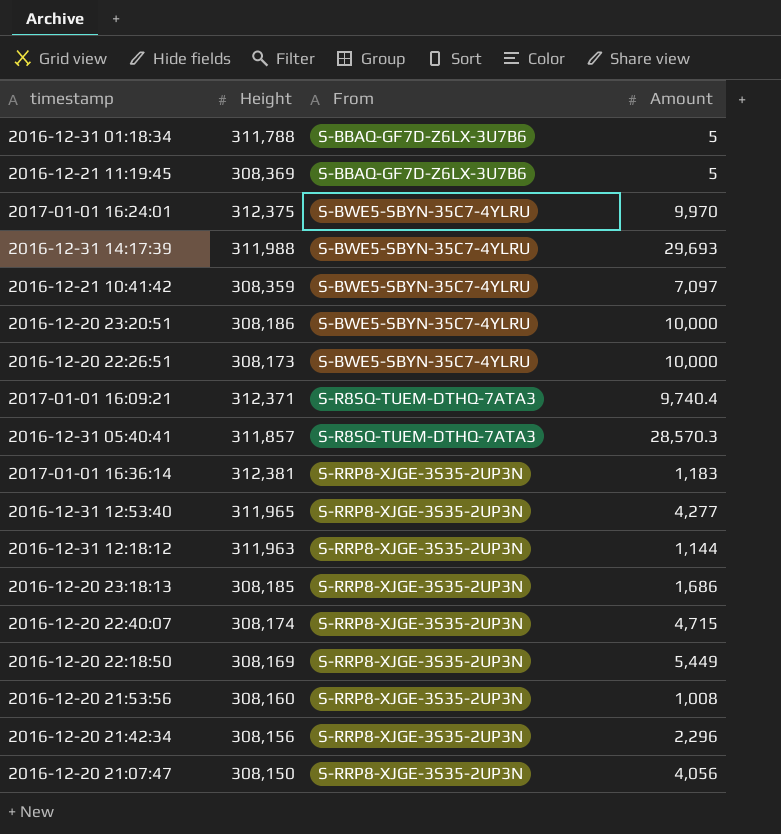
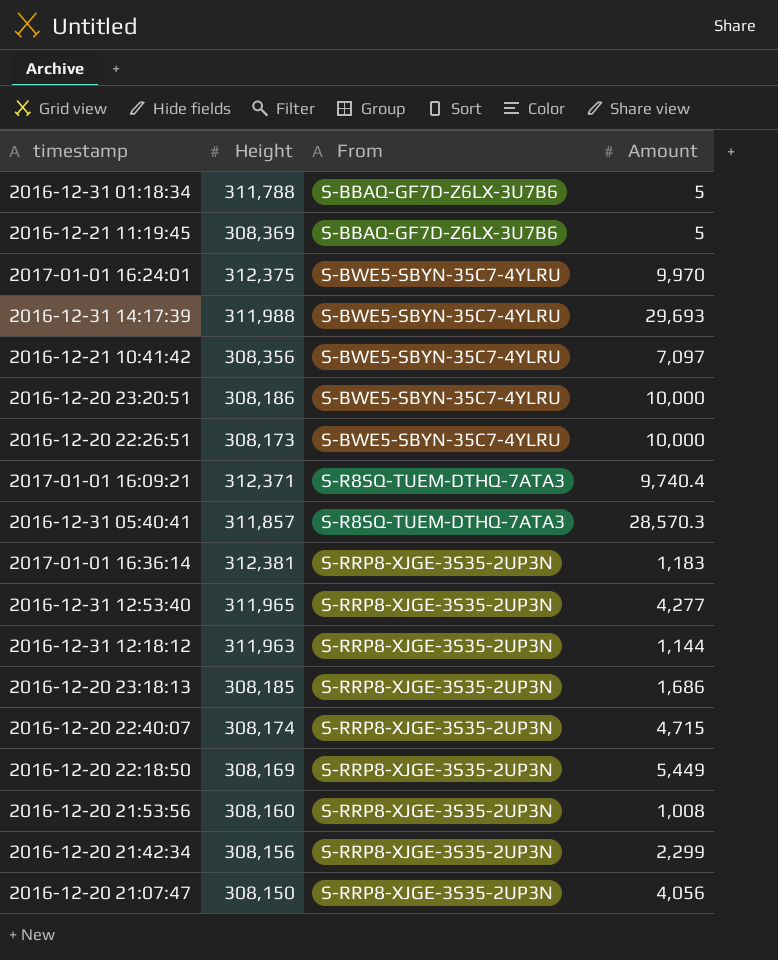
2016-12-21 10:41:42 | Height: 308,359 -> 308,356
2016-12-20 21:42:34 | Amount: 2,296 -> 2,299

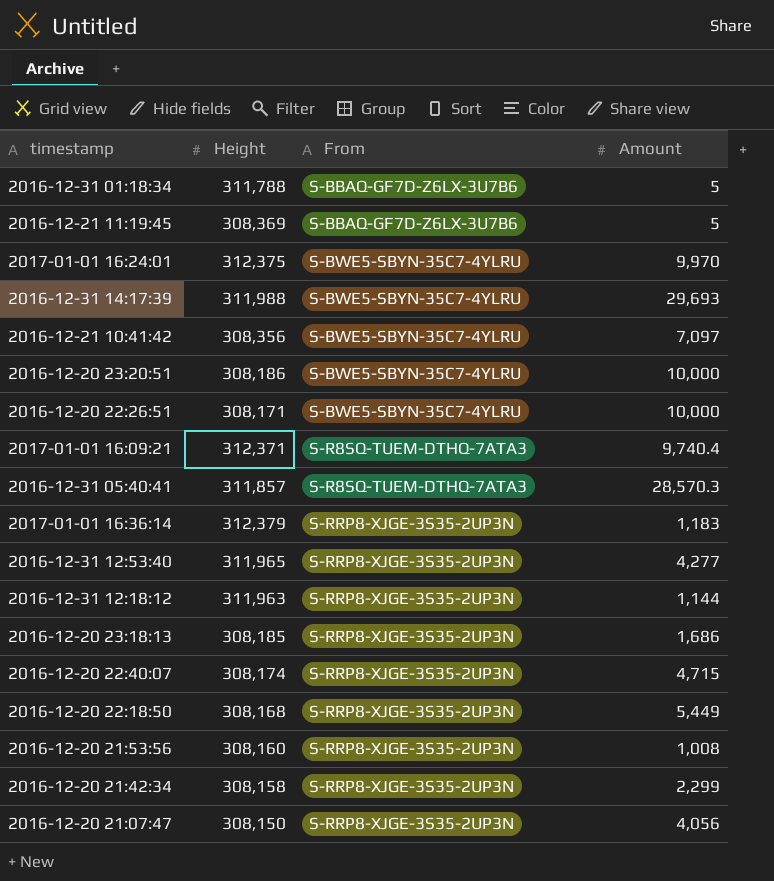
2016-12-20 22:26:51 | Height: 308,173 -> 308,171
2017-01-01 16:36:14 | Height: 312,381 -> 312,379
2016-12-20 22:18:50 | Height: 308,169 -> 308,168
2016-12-20 21:42:34 | Height: 308,156 -> 308,158

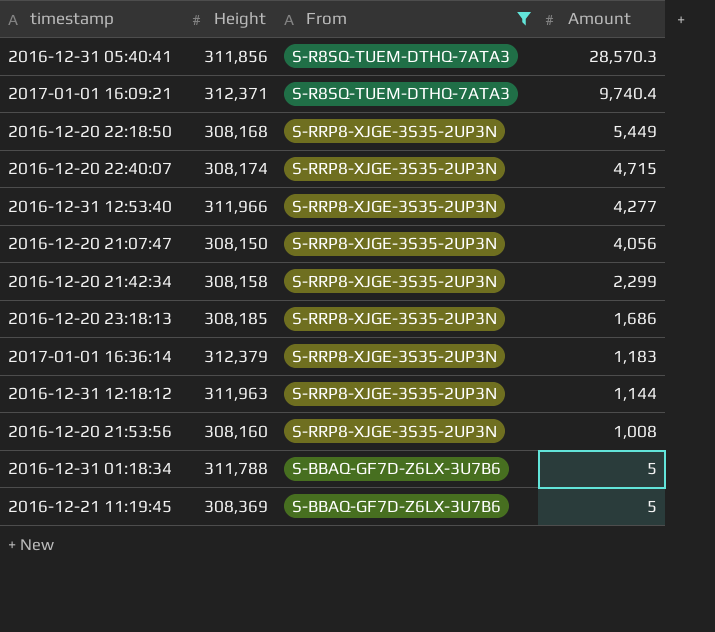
filter: none -> From != S-BWE5-SBYN-35C7-4YLRU
row order: From ascending -> Amount descending
2016-12-31 05:40:41 | Height: 311,857 -> 311,856
2016-12-31 12:53:40 | Height: 311,965 -> 311,966

